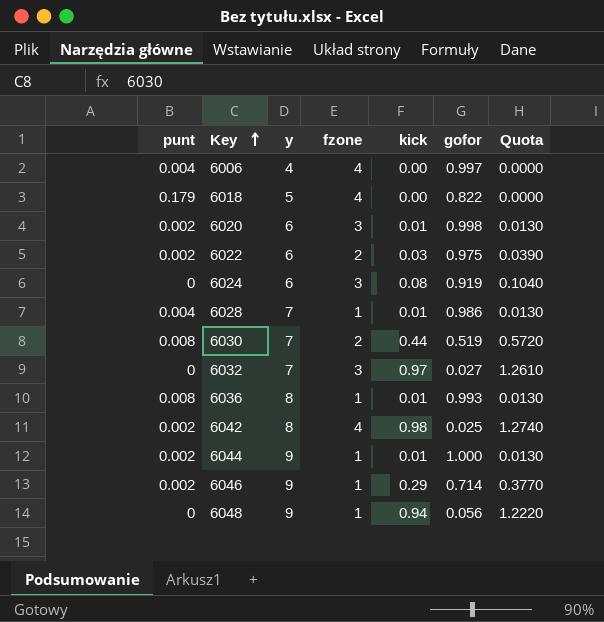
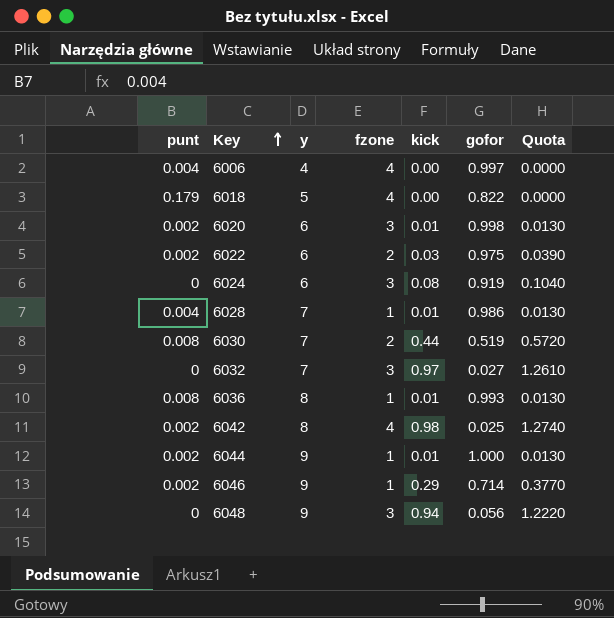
6048 | fzone: 1 -> 3

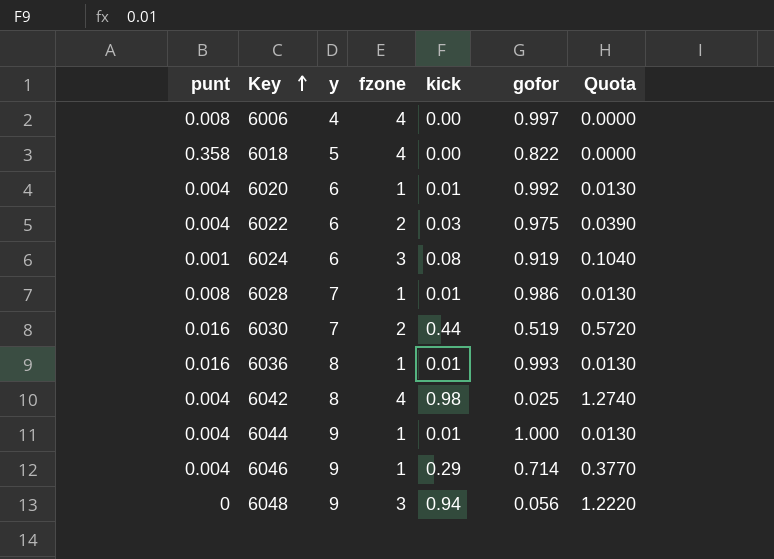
row 6032: 0 | 7 | 3 | 0.97 | 0.027 | 1.2610 -> none
6006 | punt: 0.004 -> 0.008
6018 | punt: 0.179 -> 0.358
6020 | punt: 0.002 -> 0.004
6020 | fzone: 3 -> 1
6020 | gofor: 0.998 -> 0.992
6022 | punt: 0.002 -> 0.004
6024 | punt: 0 -> 0.001
6028 | punt: 0.004 -> 0.008
6030 | punt: 0.008 -> 0.016
6036 | punt: 0.008 -> 0.016
6042 | punt: 0.002 -> 0.004
6044 | punt: 0.002 -> 0.004
6046 | punt: 0.002 -> 0.004

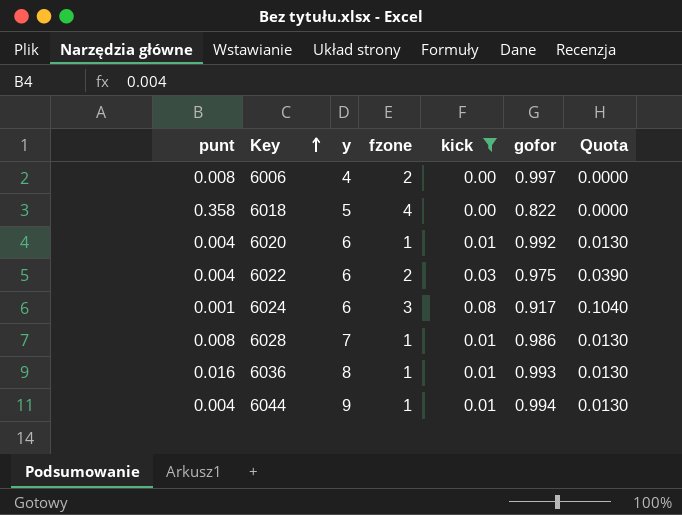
filter: none -> kick <= 0.08
6006 | fzone: 4 -> 2
6024 | gofor: 0.919 -> 0.917
6044 | gofor: 1.000 -> 0.994

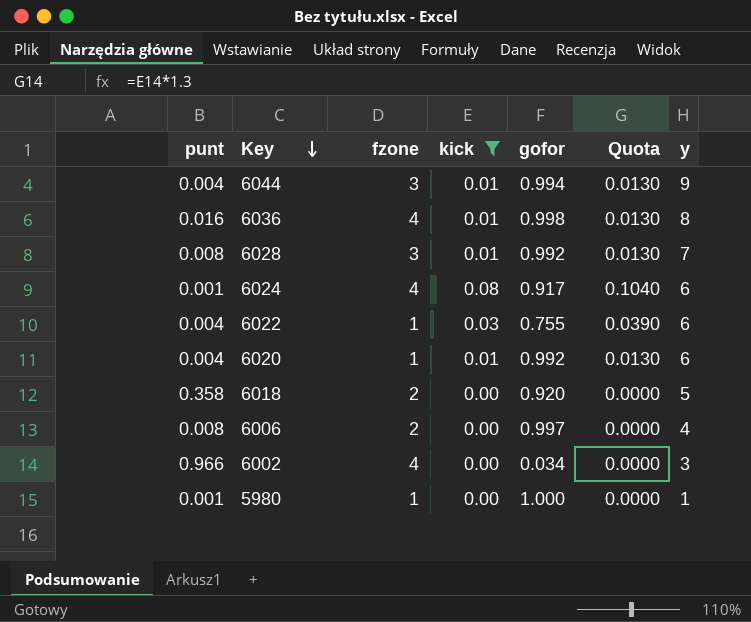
row order: Key ascending -> Key descending
column y | position: 3 -> 7
6044 | fzone: 1 -> 3
6036 | fzone: 1 -> 4
6036 | gofor: 0.993 -> 0.998
6028 | fzone: 1 -> 3
6028 | gofor: 0.986 -> 0.992
6024 | fzone: 3 -> 4
6022 | fzone: 2 -> 1
6022 | gofor: 0.975 -> 0.755
6018 | fzone: 4 -> 2
6018 | gofor: 0.822 -> 0.920
row 6002: none -> 0.966 | 4 | 0.00 | 0.034 | 0.0000 | 3
row 5980: none -> 0.001 | 1 | 0.00 | 1.000 | 0.0000 | 1

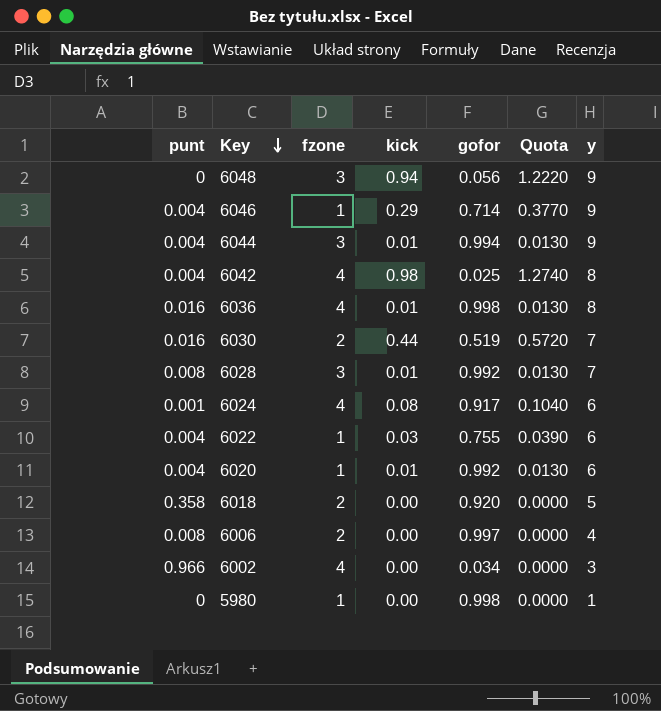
filter: kick <= 0.08 -> none
5980 | punt: 0.001 -> 0
5980 | gofor: 1.000 -> 0.998

